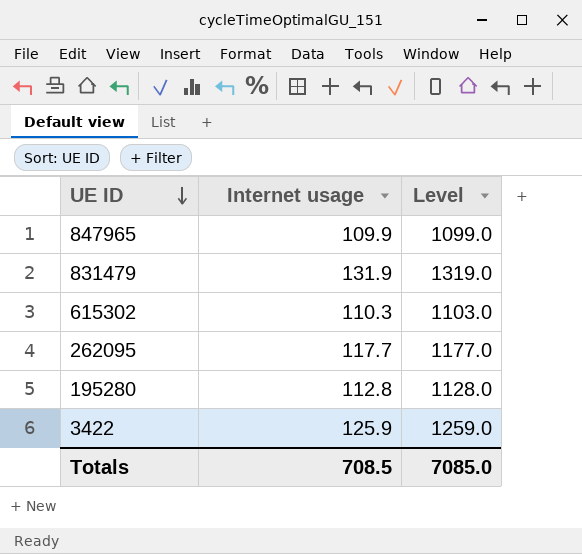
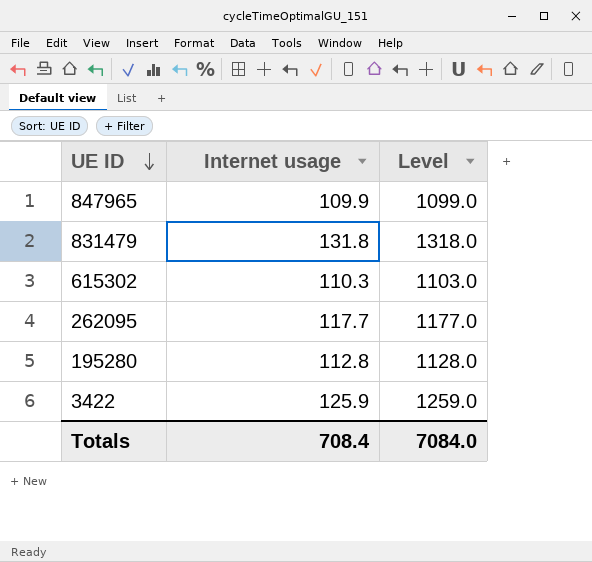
831479 | Internet usage: 131.9 -> 131.8
831479 | Level: 1319.0 -> 1318.0
Totals | Internet usage: 708.5 -> 708.4
Totals | Level: 7085.0 -> 7084.0

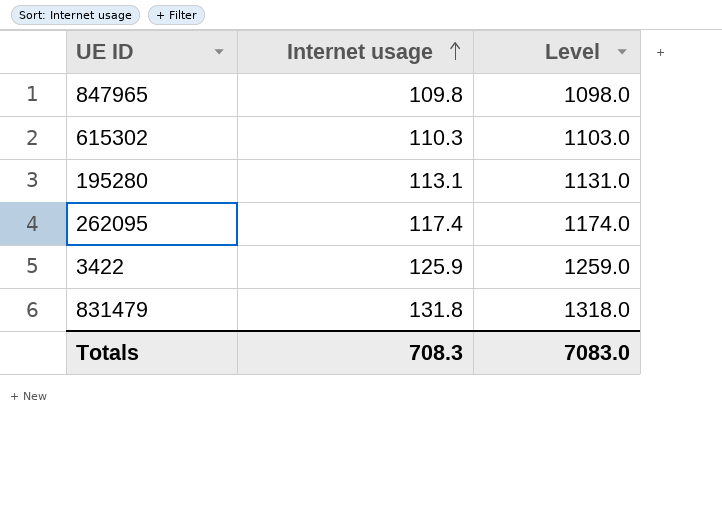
row order: UE ID descending -> Internet usage ascending
847965 | Internet usage: 109.9 -> 109.8
847965 | Level: 1099.0 -> 1098.0
195280 | Internet usage: 112.8 -> 113.1
195280 | Level: 1128.0 -> 1131.0
262095 | Internet usage: 117.7 -> 117.4
262095 | Level: 1177.0 -> 1174.0
Totals | Internet usage: 708.4 -> 708.3
Totals | Level: 7084.0 -> 7083.0

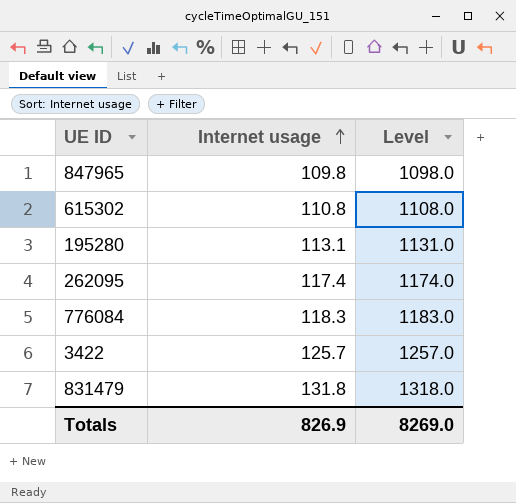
615302 | Internet usage: 110.3 -> 110.8
615302 | Level: 1103.0 -> 1108.0
row 776084: none -> 118.3 | 1183.0
3422 | Internet usage: 125.9 -> 125.7
3422 | Level: 1259.0 -> 1257.0
Totals | Internet usage: 708.3 -> 826.9
Totals | Level: 7083.0 -> 8269.0

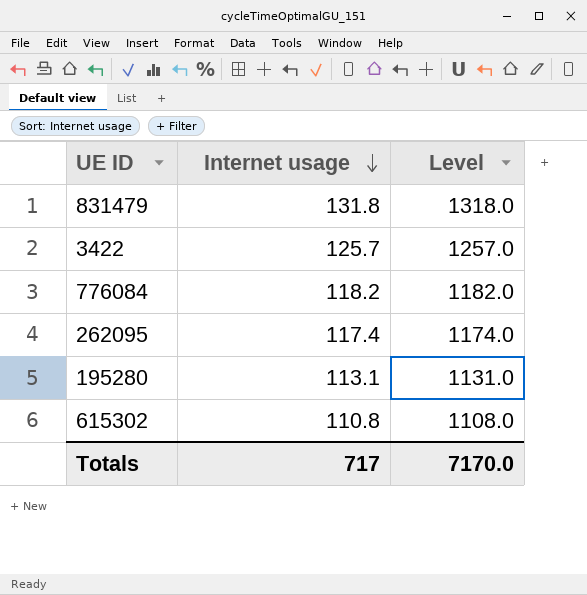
row order: Internet usage ascending -> Internet usage descending
row 847965: 109.8 | 1098.0 -> none
776084 | Internet usage: 118.3 -> 118.2
776084 | Level: 1183.0 -> 1182.0
Totals | Internet usage: 826.9 -> 717
Totals | Level: 8269.0 -> 7170.0

